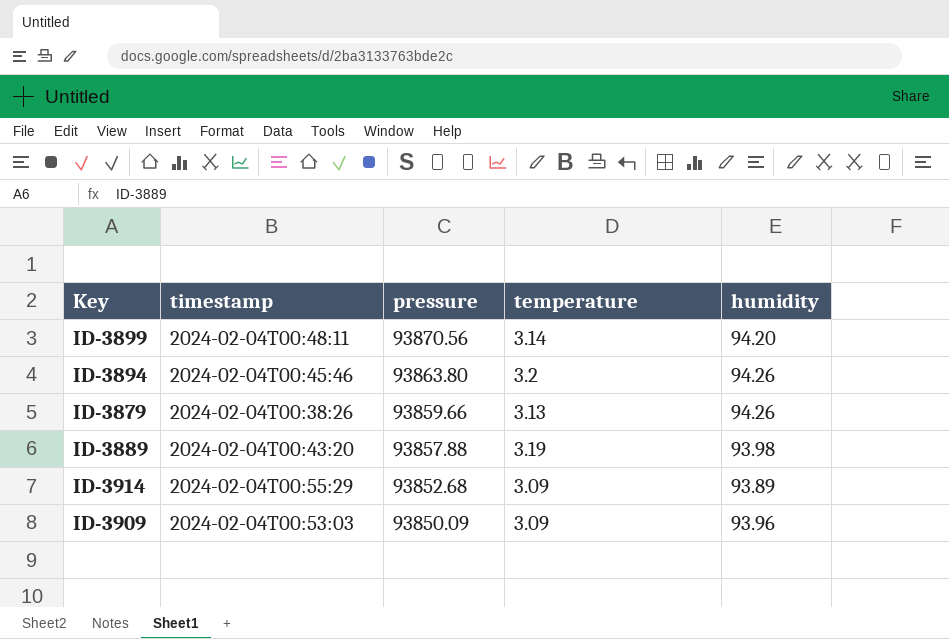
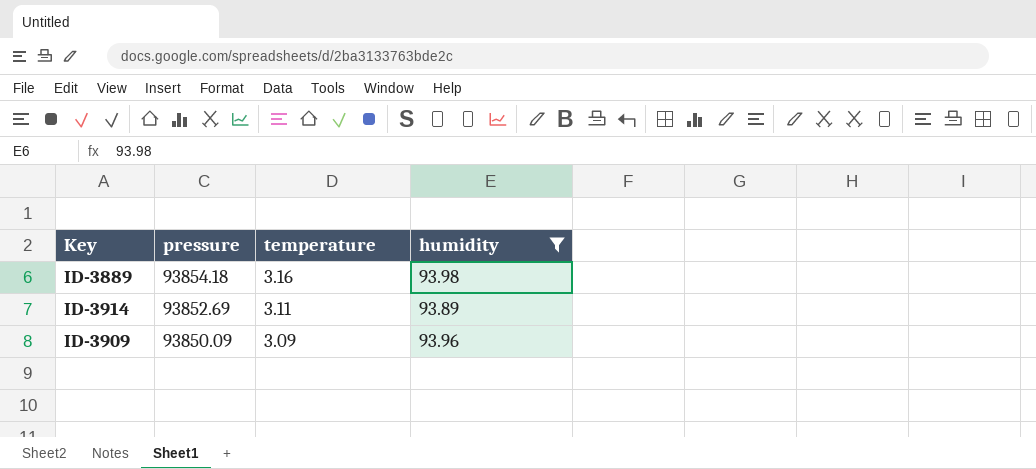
filter: none -> humidity <= 93.98
column timestamp | position: 2 -> none
ID-3889 | pressure: 93857.88 -> 93854.18
ID-3889 | temperature: 3.19 -> 3.16
ID-3914 | pressure: 93852.68 -> 93852.69
ID-3914 | temperature: 3.09 -> 3.11

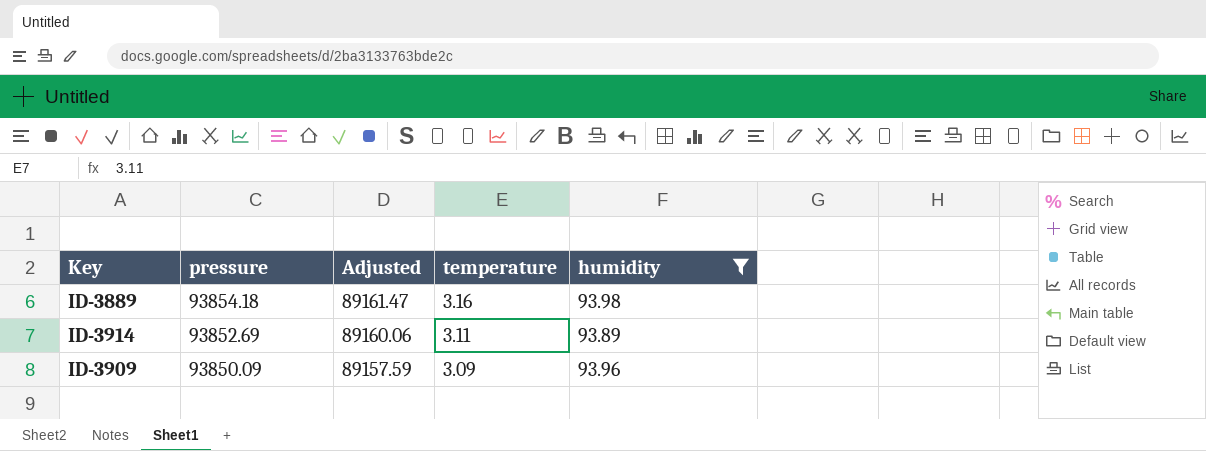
column Adjusted | formula: none -> [pressure] * 0.95

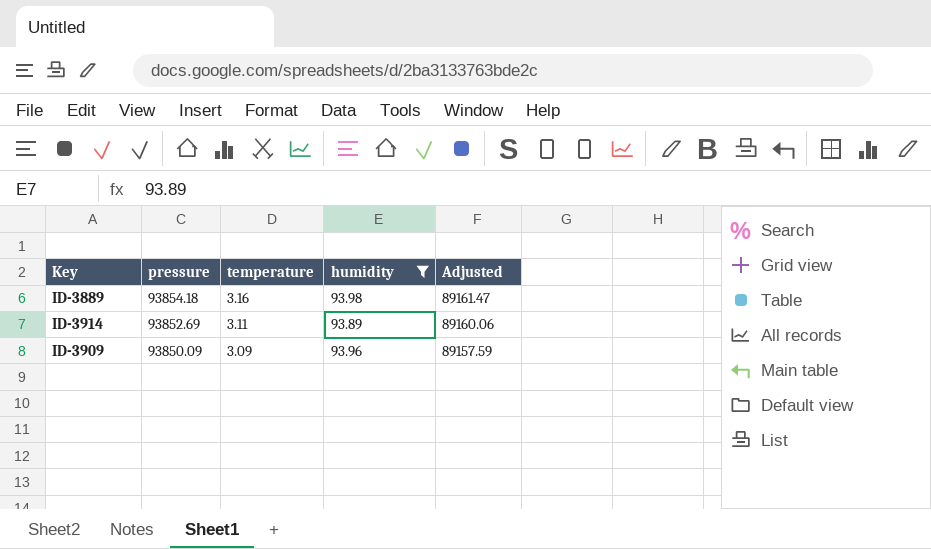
column Adjusted | position: 3 -> 5

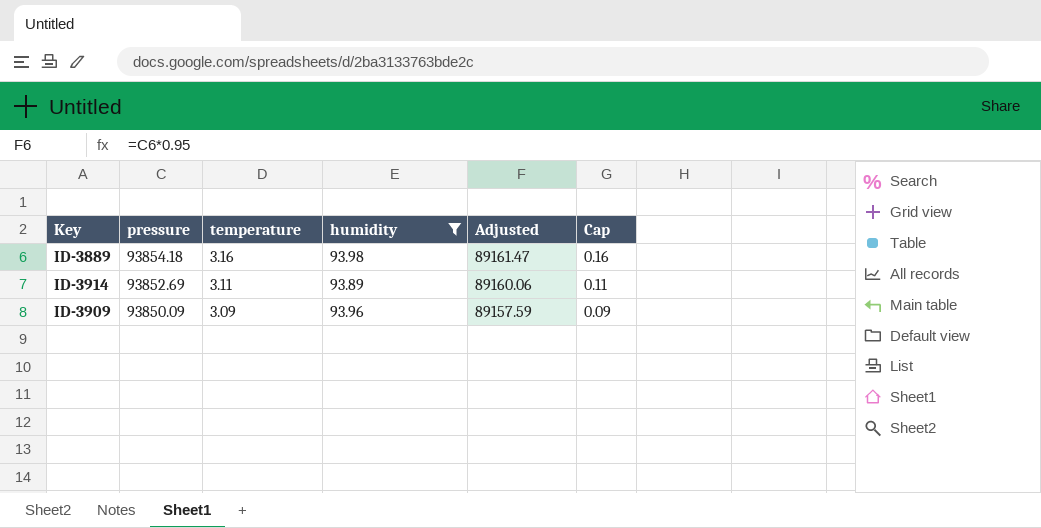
column Cap | formula: none -> [temperature] - 3

